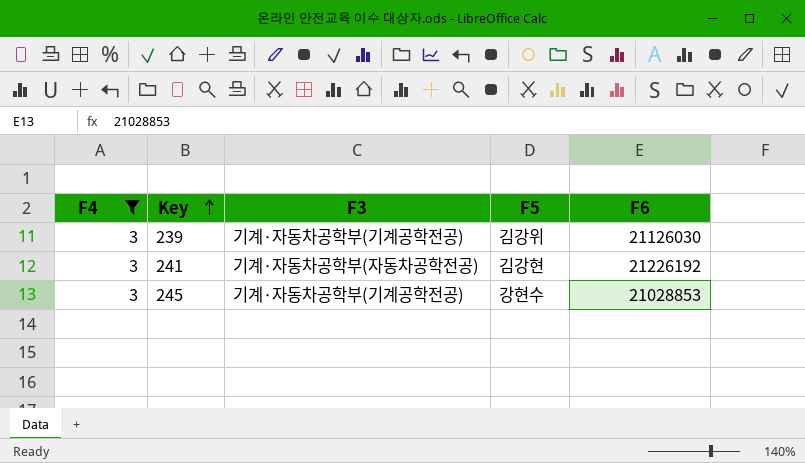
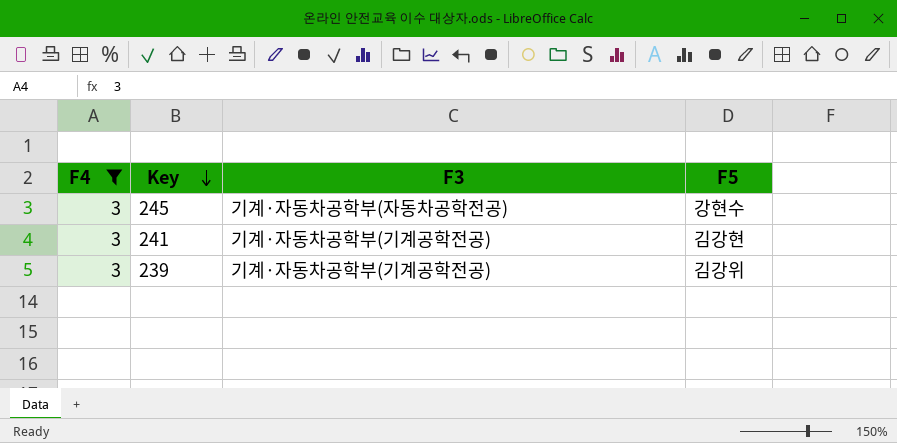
row order: Key ascending -> Key descending
column F6 | position: 5 -> none
245 | F3: 기계·자동차공학부(기계공학전공) -> 기계·자동차공학부(자동차공학전공)
241 | F3: 기계·자동차공학부(자동차공학전공) -> 기계·자동차공학부(기계공학전공)

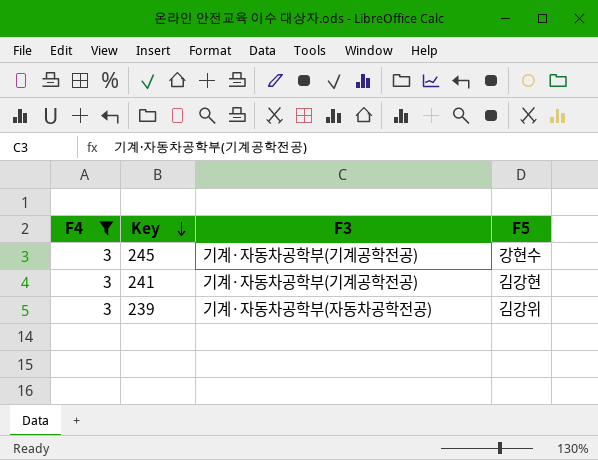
245 | F3: 기계·자동차공학부(자동차공학전공) -> 기계·자동차공학부(기계공학전공)
239 | F3: 기계·자동차공학부(기계공학전공) -> 기계·자동차공학부(자동차공학전공)

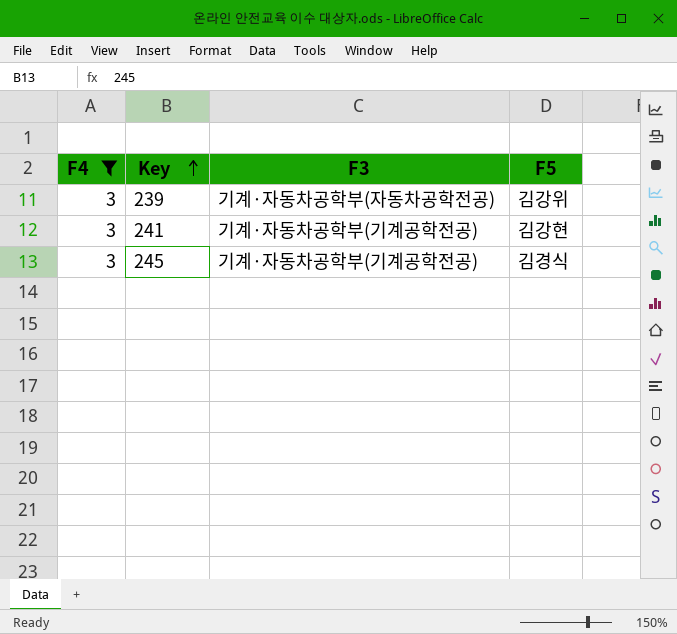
row order: Key descending -> Key ascending
245 | F5: 강현수 -> 김경식

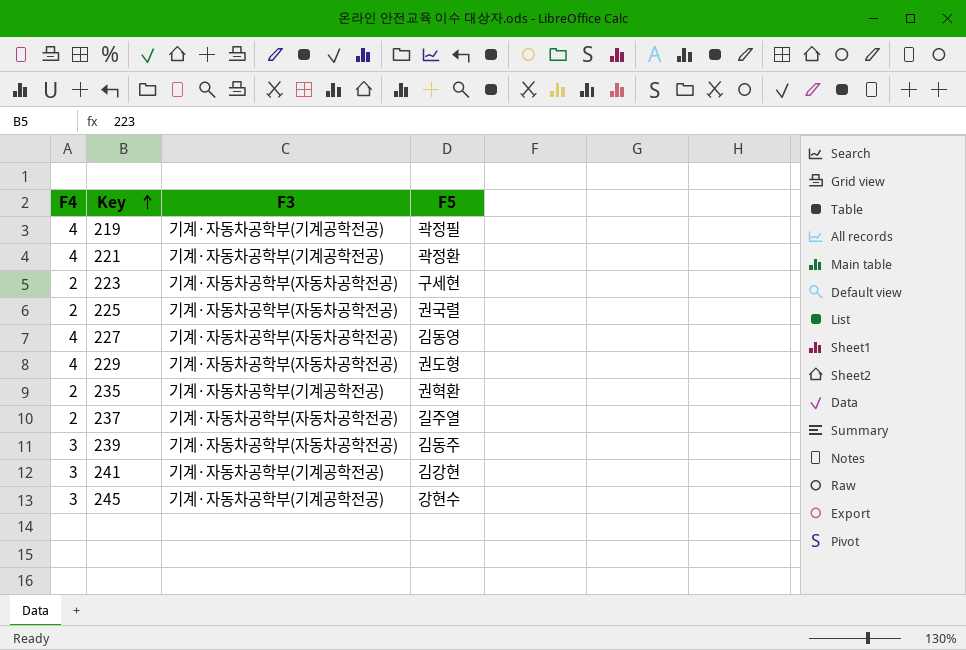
filter: F4 = 3 -> none
239 | F5: 김강위 -> 김동주
245 | F5: 김경식 -> 강현수

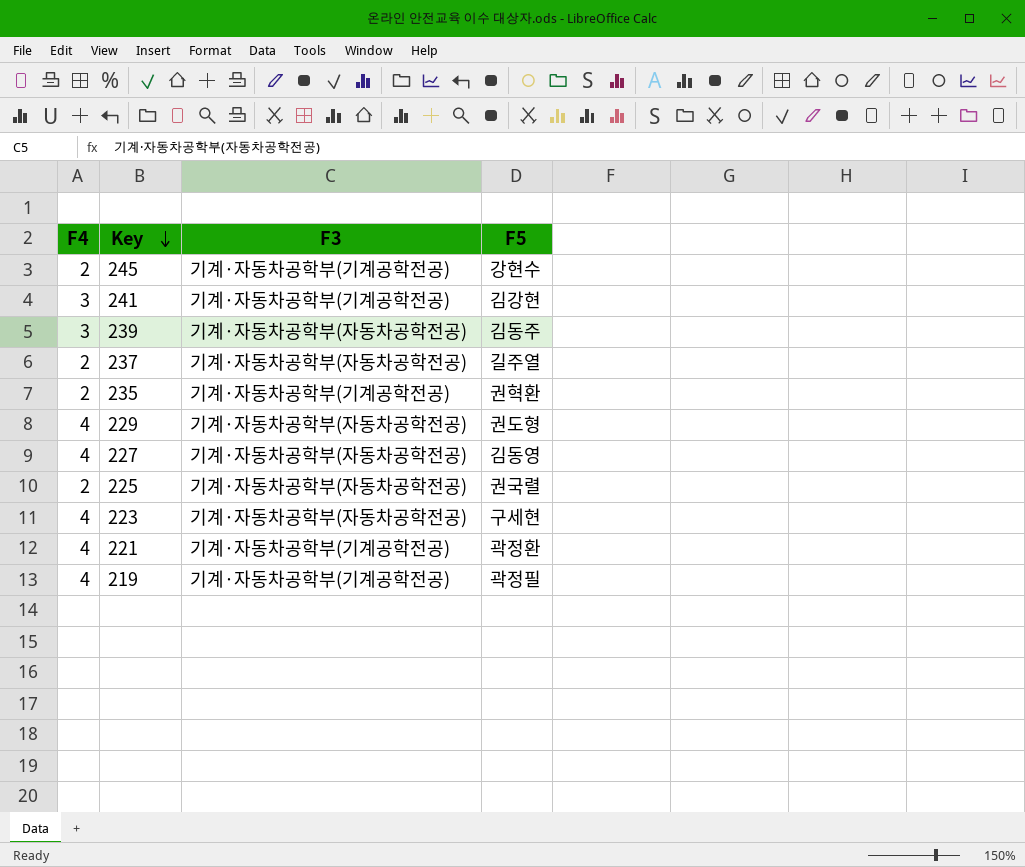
row order: Key ascending -> Key descending
245 | F4: 3 -> 2
223 | F4: 2 -> 4

